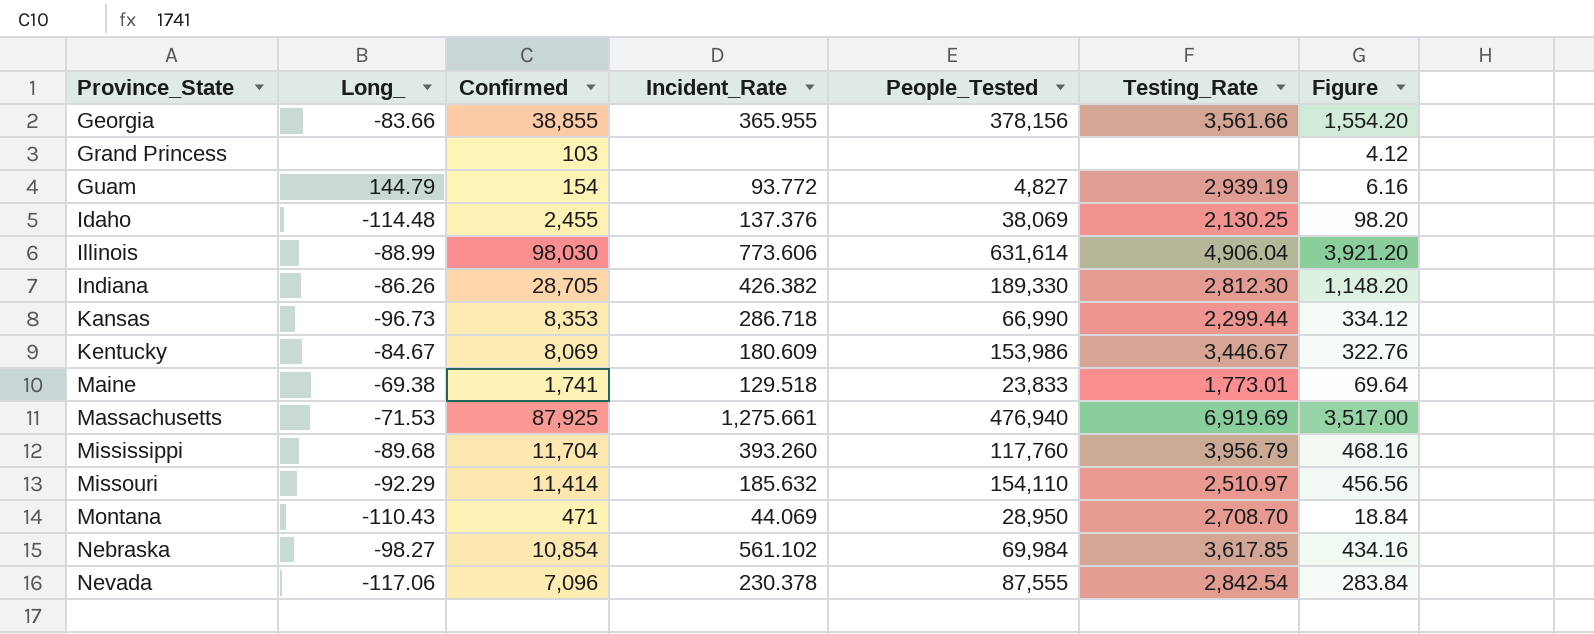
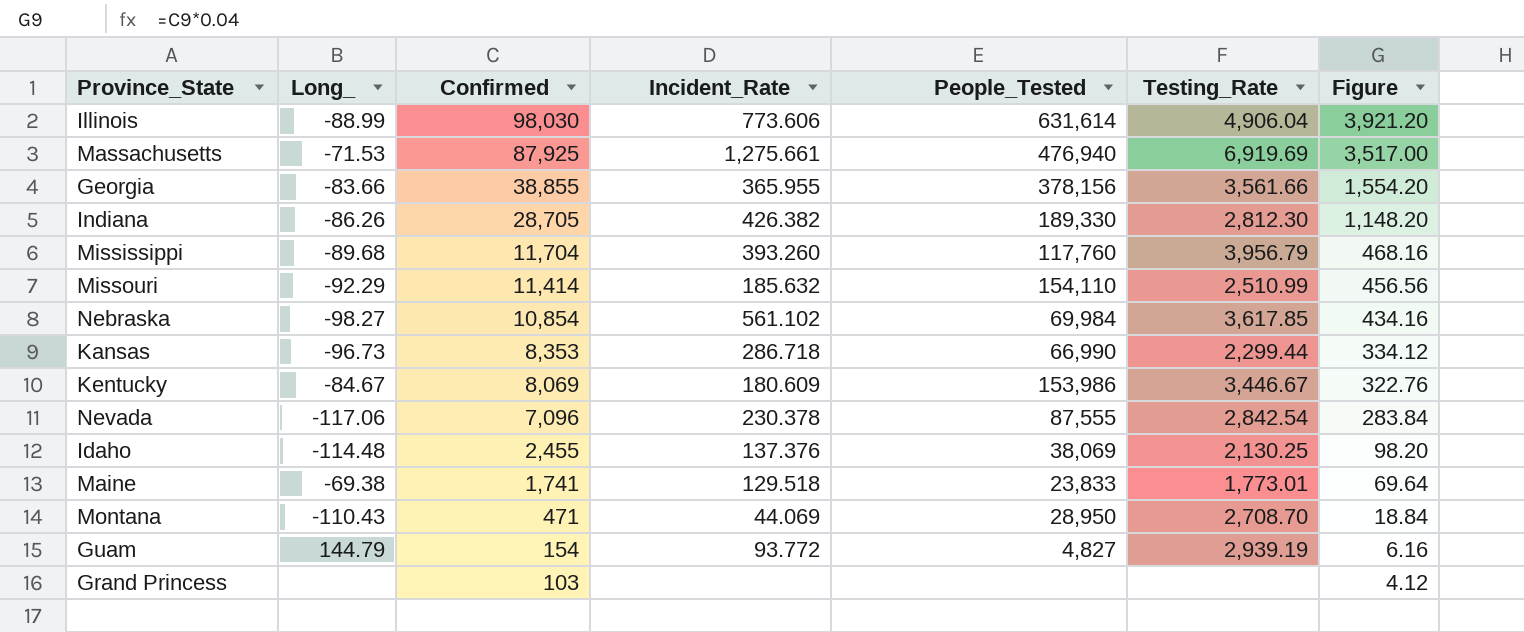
row order: Province_State ascending -> Confirmed descending
Missouri | Testing_Rate: 2,510.97 -> 2,510.99

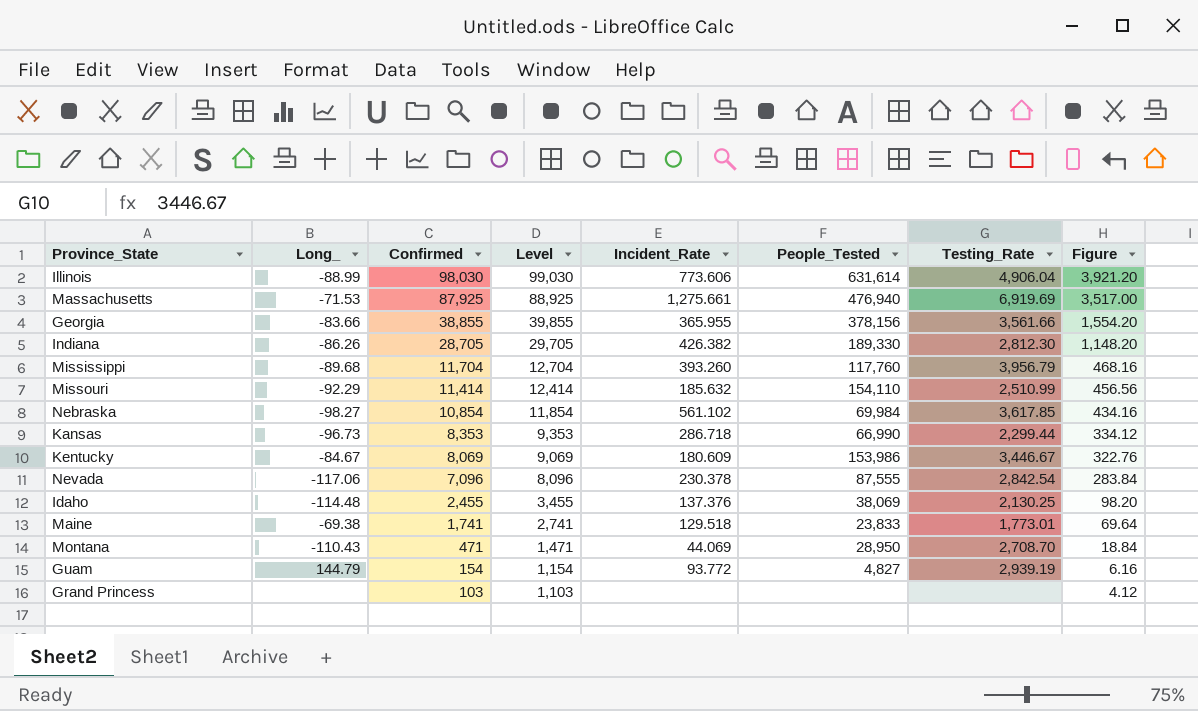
column Level | formula: none -> [Confirmed] + 1000

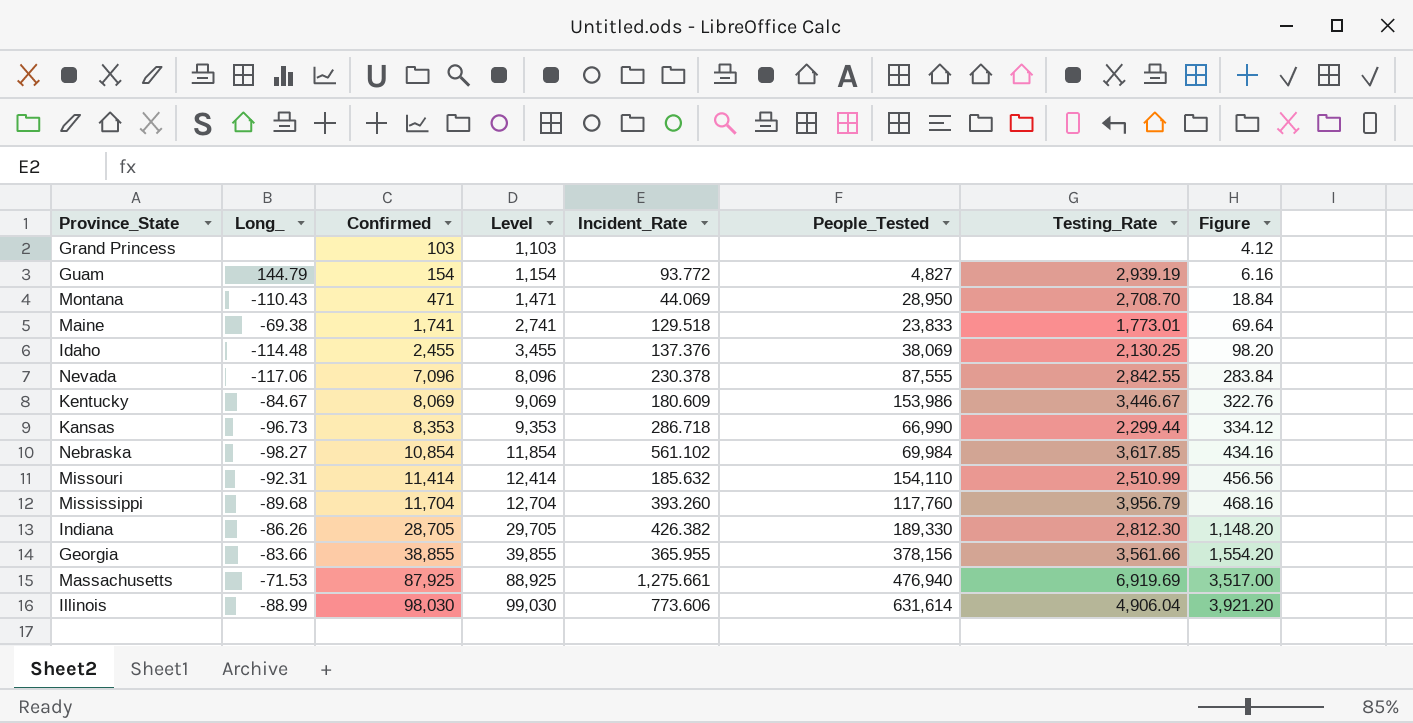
row order: Confirmed descending -> Confirmed ascending
Nevada | Testing_Rate: 2,842.54 -> 2,842.55
Missouri | Long_: -92.29 -> -92.31

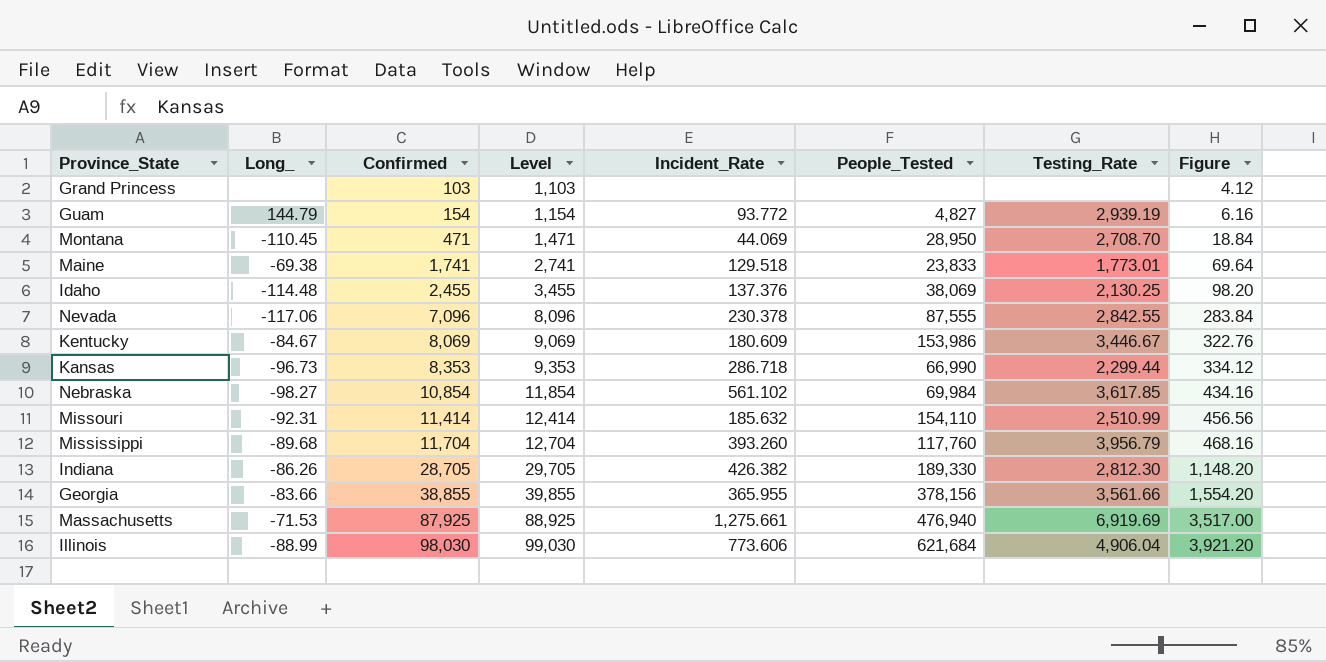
Montana | Long_: -110.43 -> -110.45
Illinois | People_Tested: 631,614 -> 621,684

